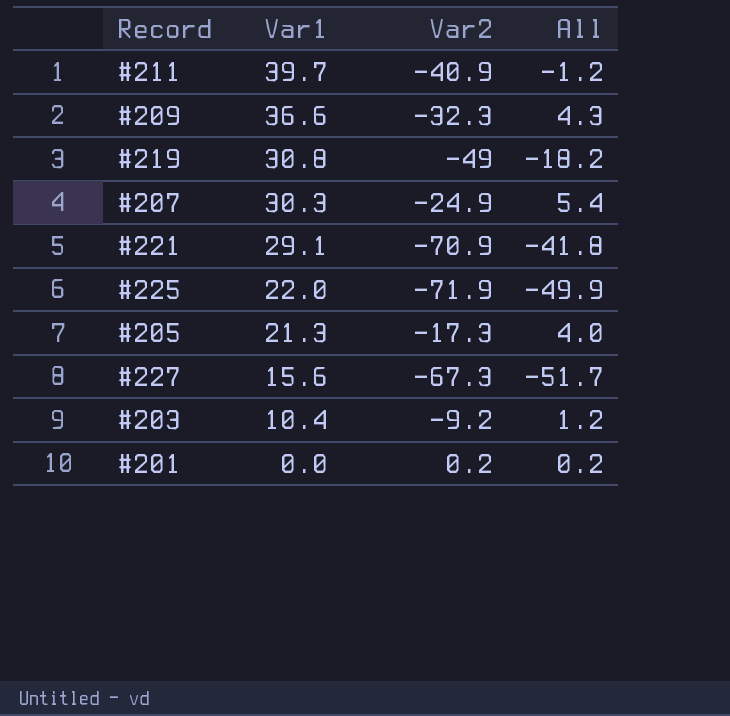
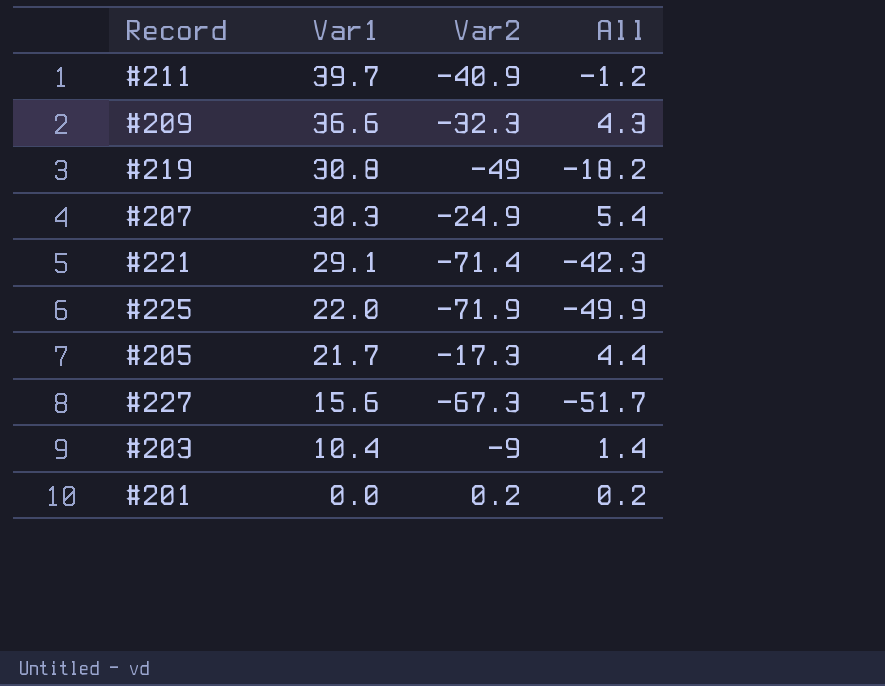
#221 | Var2: -70.9 -> -71.4
#221 | All: -41.8 -> -42.3
#205 | Var1: 21.3 -> 21.7
#205 | All: 4.0 -> 4.4
#203 | Var2: -9.2 -> -9
#203 | All: 1.2 -> 1.4

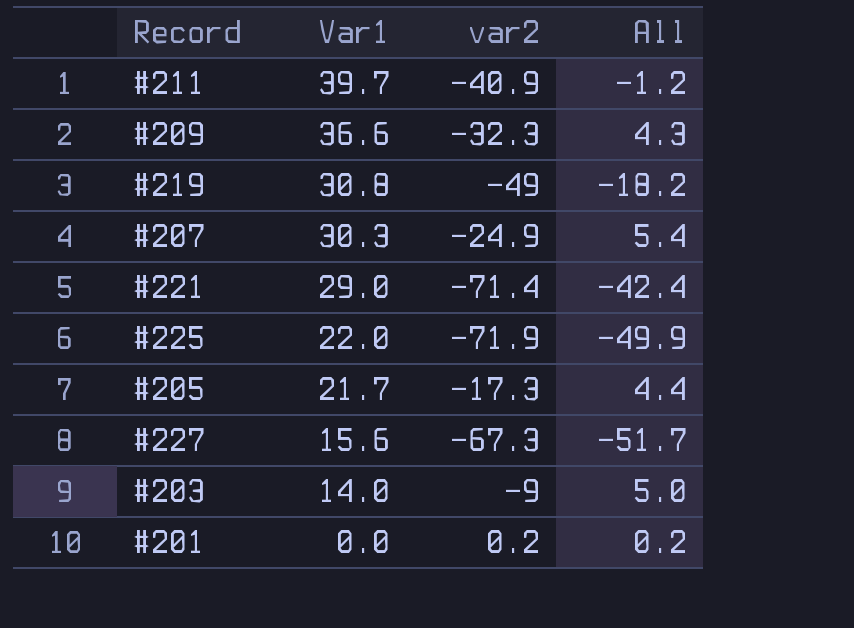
column name: Var2 -> var2
#221 | Var1: 29.1 -> 29.0
#221 | All: -42.3 -> -42.4
#203 | Var1: 10.4 -> 14.0
#203 | All: 1.4 -> 5.0

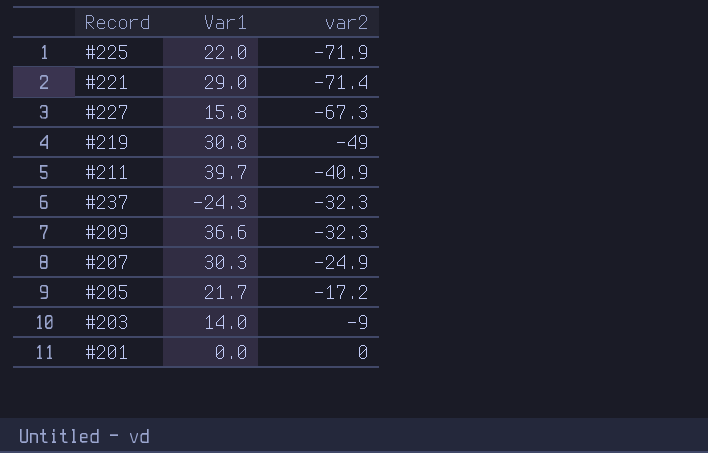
row order: Var1 descending -> var2 ascending
column All | formula: [Var1] + [var2] -> none
#227 | Var1: 15.6 -> 15.8
row #237: none -> -24.3 | -32.3
#205 | var2: -17.3 -> -17.2
#201 | var2: 0.2 -> 0

